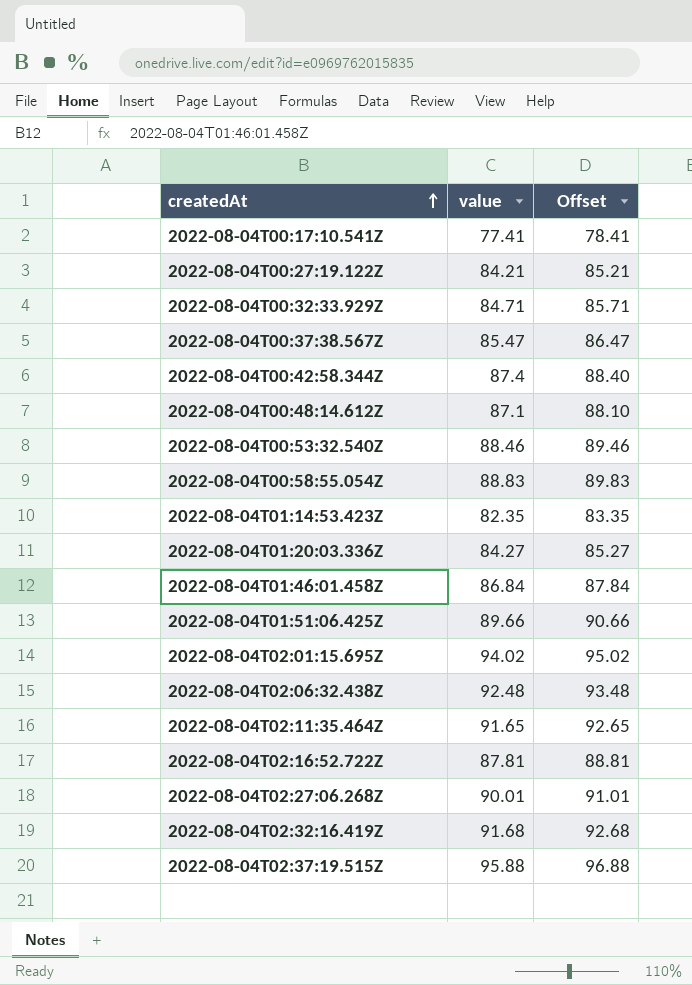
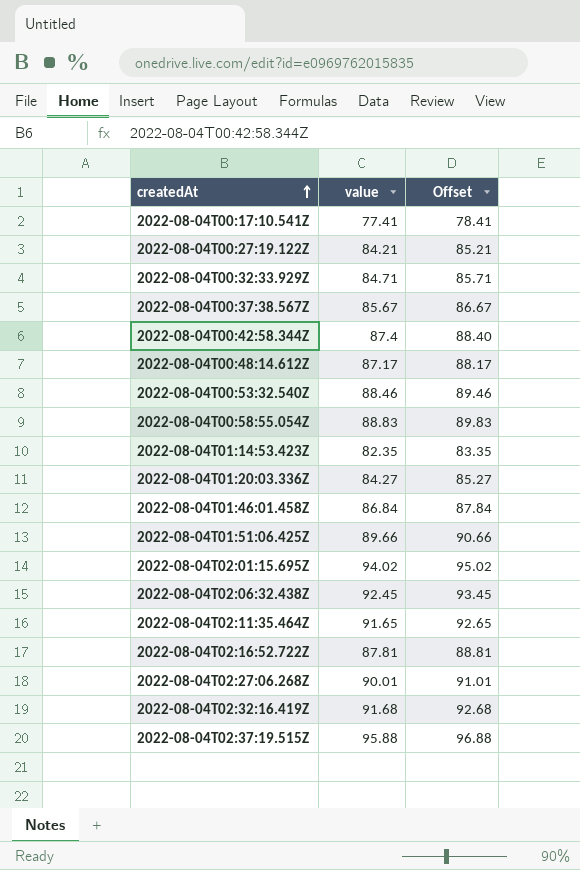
2022-08-04T00:37:38.567Z | value: 85.47 -> 85.67
2022-08-04T00:37:38.567Z | Offset: 86.47 -> 86.67
2022-08-04T00:48:14.612Z | value: 87.1 -> 87.17
2022-08-04T00:48:14.612Z | Offset: 88.10 -> 88.17
2022-08-04T02:06:32.438Z | value: 92.48 -> 92.45
2022-08-04T02:06:32.438Z | Offset: 93.48 -> 93.45

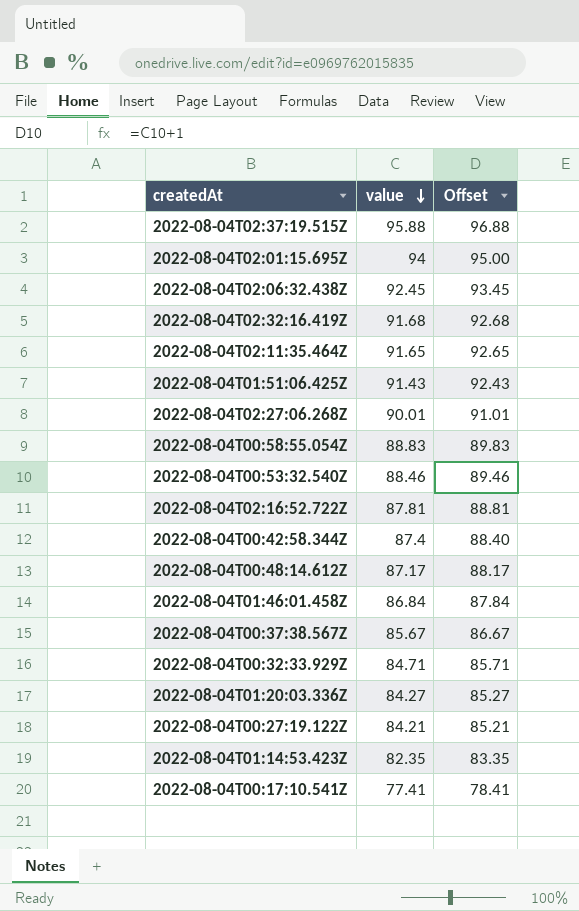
row order: createdAt ascending -> value descending
2022-08-04T02:01:15.695Z | value: 94.02 -> 94
2022-08-04T02:01:15.695Z | Offset: 95.02 -> 95.00
2022-08-04T01:51:06.425Z | value: 89.66 -> 91.43
2022-08-04T01:51:06.425Z | Offset: 90.66 -> 92.43

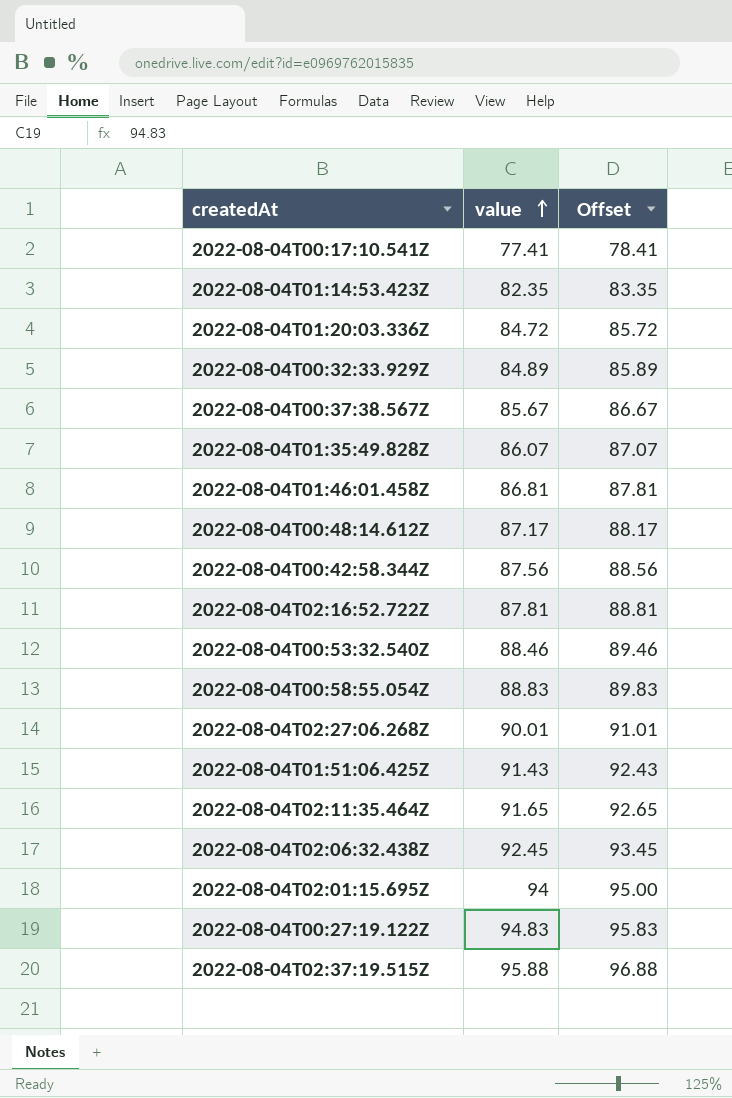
row order: value descending -> value ascending
row 2022-08-04T02:32:16.419Z: 91.68 | 92.68 -> none
2022-08-04T01:20:03.336Z | value: 84.27 -> 84.72
2022-08-04T01:20:03.336Z | Offset: 85.27 -> 85.72
2022-08-04T00:32:33.929Z | value: 84.71 -> 84.89
2022-08-04T00:32:33.929Z | Offset: 85.71 -> 85.89
row 2022-08-04T01:35:49.828Z: none -> 86.07 | 87.07
2022-08-04T01:46:01.458Z | value: 86.84 -> 86.81
2022-08-04T01:46:01.458Z | Offset: 87.84 -> 87.81
2022-08-04T00:42:58.344Z | value: 87.4 -> 87.56
2022-08-04T00:42:58.344Z | Offset: 88.40 -> 88.56
2022-08-04T00:27:19.122Z | value: 84.21 -> 94.83
2022-08-04T00:27:19.122Z | Offset: 85.21 -> 95.83

